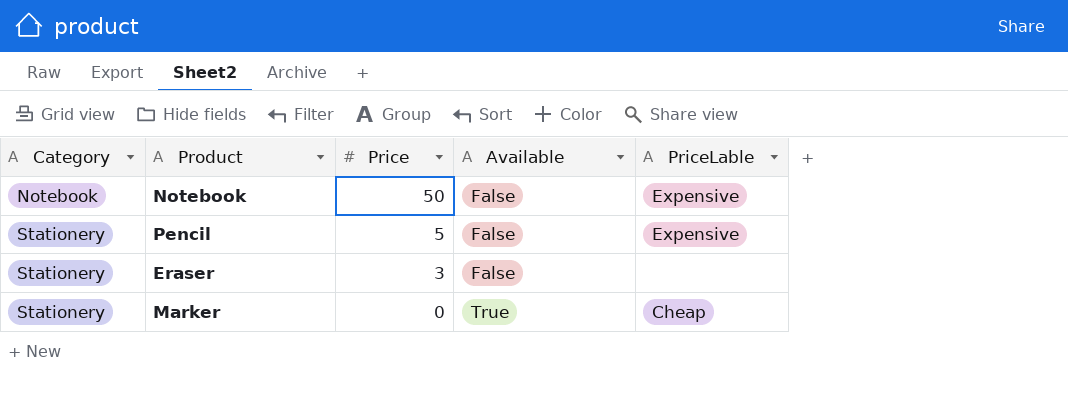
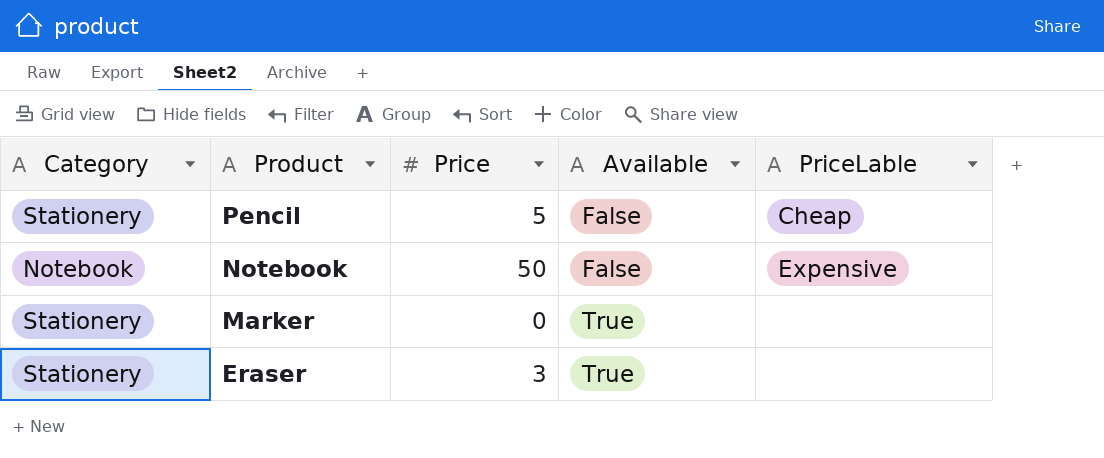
row order: Category ascending -> Product descending
Pencil | PriceLable: Expensive -> Cheap
Marker | PriceLable: Cheap -> none
Eraser | Available: False -> True

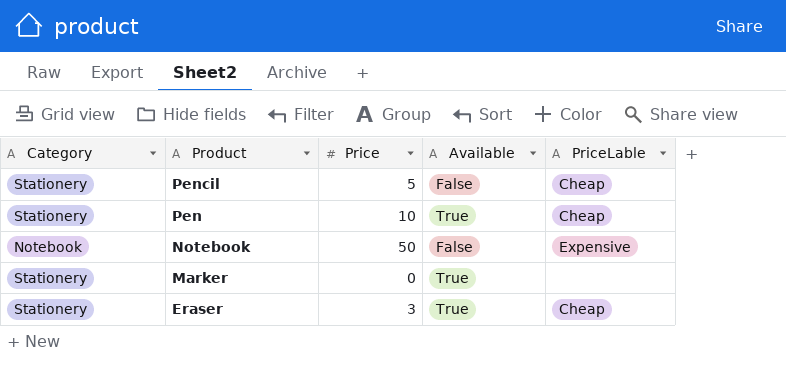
row Pen: none -> Stationery | 10 | True | Cheap
Eraser | PriceLable: none -> Cheap

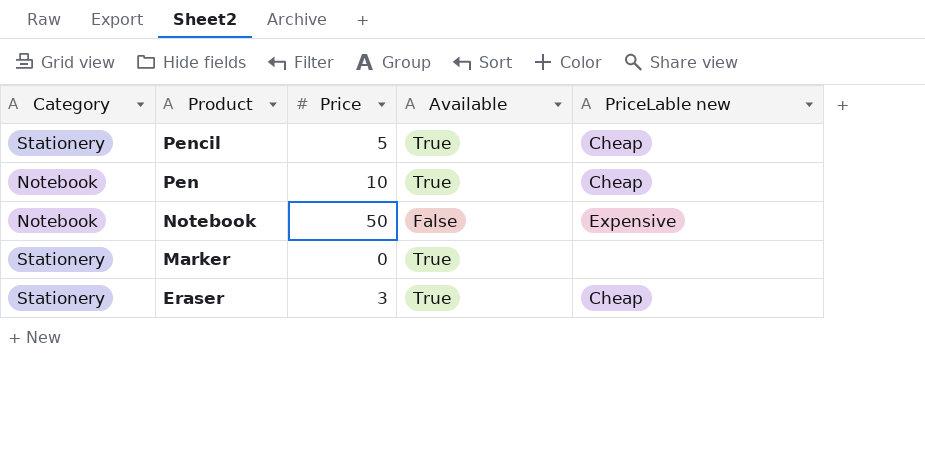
column name: PriceLable -> PriceLable new
Pencil | Available: False -> True
Pen | Category: Stationery -> Notebook

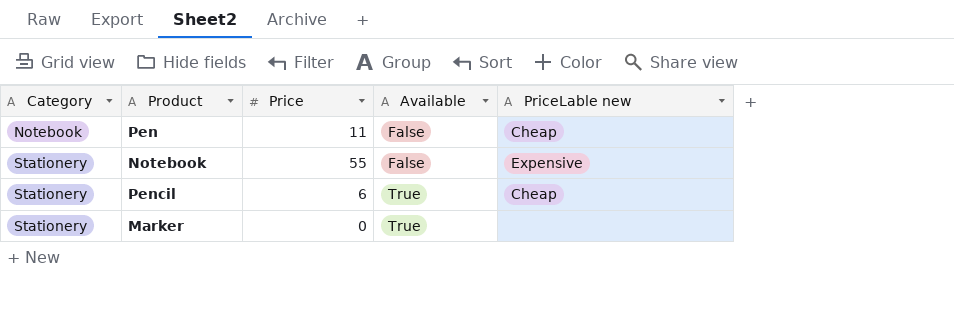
row order: Product descending -> Category ascending
row Eraser: Stationery | 3 | True | Cheap -> none
Pen | Price: 10 -> 11
Pen | Available: True -> False
Notebook | Category: Notebook -> Stationery
Notebook | Price: 50 -> 55
Pencil | Price: 5 -> 6

